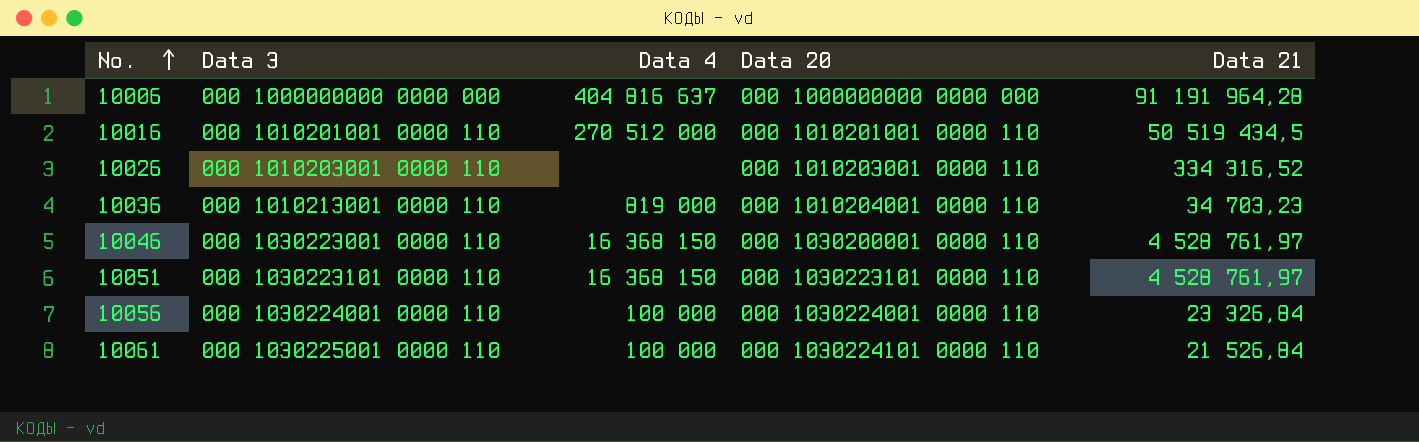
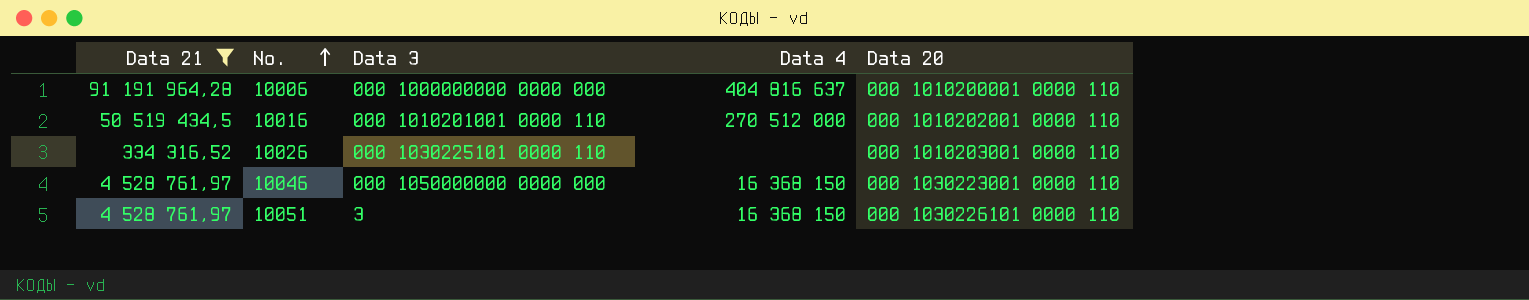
filter: none -> Data 21 >= 334 316,52
column Data 21 | position: 5 -> 1
10006 | Data 20: 000 1000000000 0000 000 -> 000 1010200001 0000 110
10016 | Data 20: 000 1010201001 0000 110 -> 000 1010202001 0000 110
10026 | Data 3: 000 1010203001 0000 110 -> 000 1030225101 0000 110
10046 | Data 3: 000 1030223001 0000 110 -> 000 1050000000 0000 000
10046 | Data 20: 000 1030200001 0000 110 -> 000 1030223001 0000 110
10051 | Data 3: 000 1030223101 0000 110 -> 3
10051 | Data 20: 000 1030223101 0000 110 -> 000 1030226101 0000 110

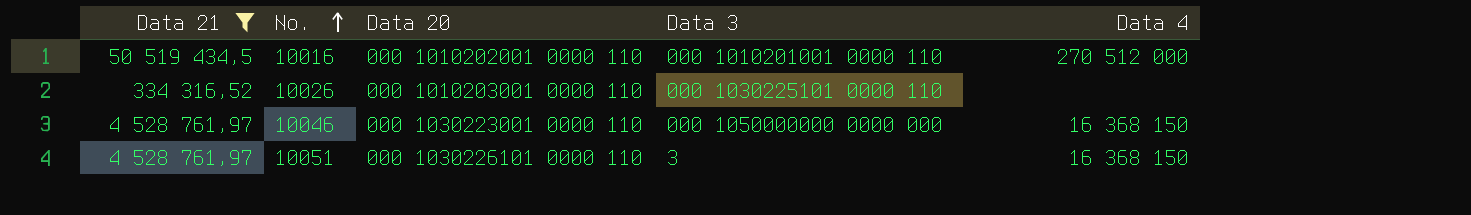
column Data 20 | position: 5 -> 3
row 10006: 91 191 964,28 | 000 1000000000 0000 000 | 404 816 637 | 000 1010200001 0000 110 -> none

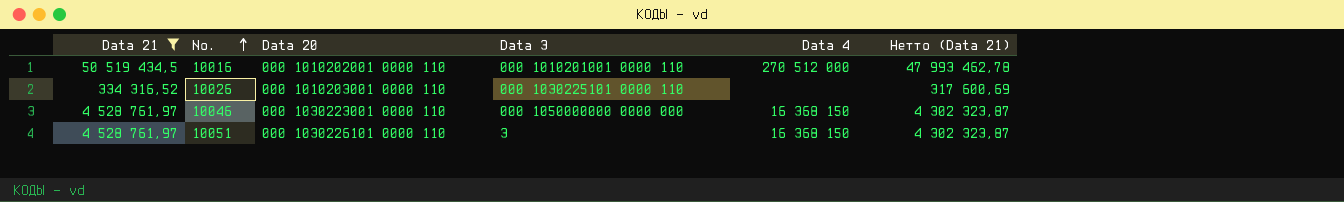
column Нетто (Data 21) | formula: none -> [Data 21] * 0,95

